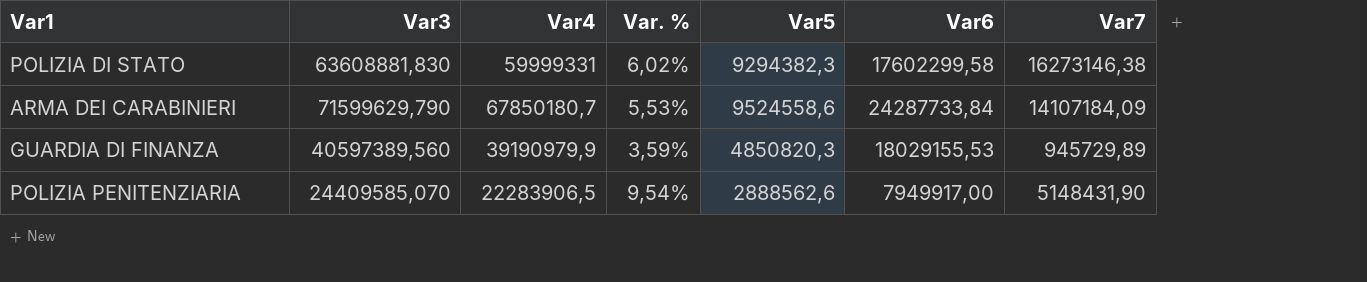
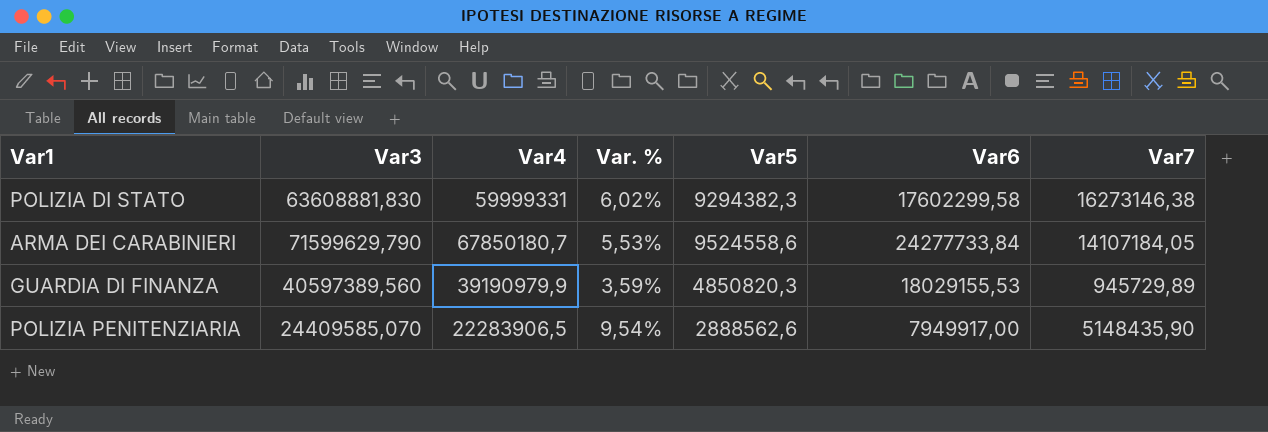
ARMA DEI CARABINIERI | Var6: 24287733,84 -> 24277733,84
ARMA DEI CARABINIERI | Var7: 14107184,09 -> 14107184,05
POLIZIA PENITENZIARIA | Var7: 5148431,90 -> 5148435,90

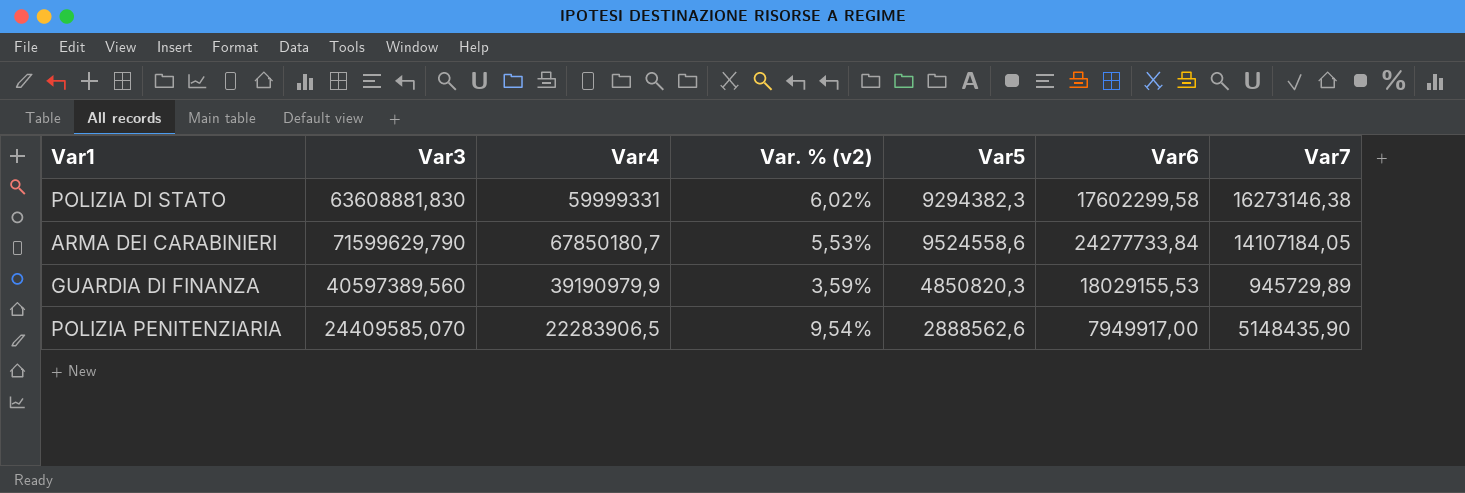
column name: Var. % -> Var. % (v2)

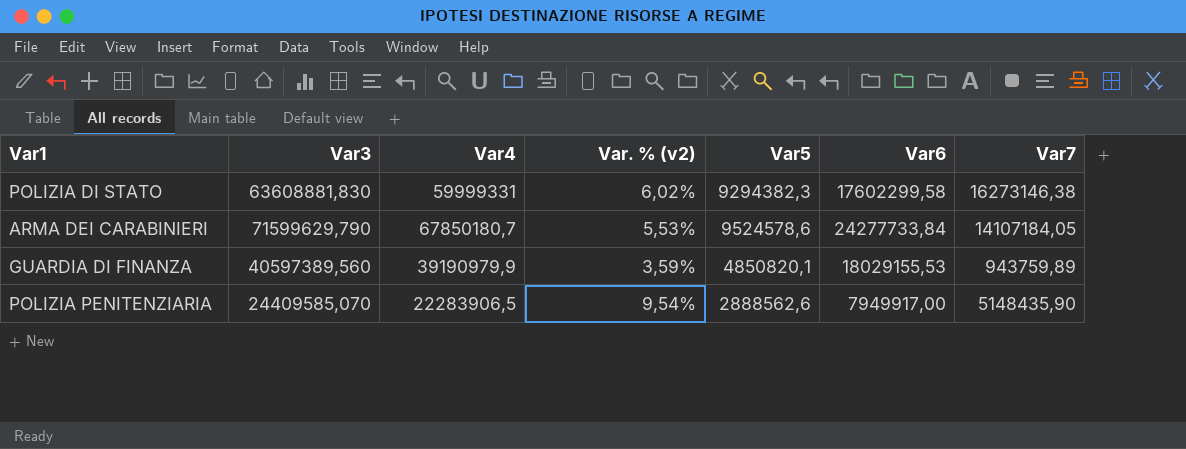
ARMA DEI CARABINIERI | Var5: 9524558,6 -> 9524578,6
GUARDIA DI FINANZA | Var5: 4850820,3 -> 4850820,1
GUARDIA DI FINANZA | Var7: 945729,89 -> 943759,89

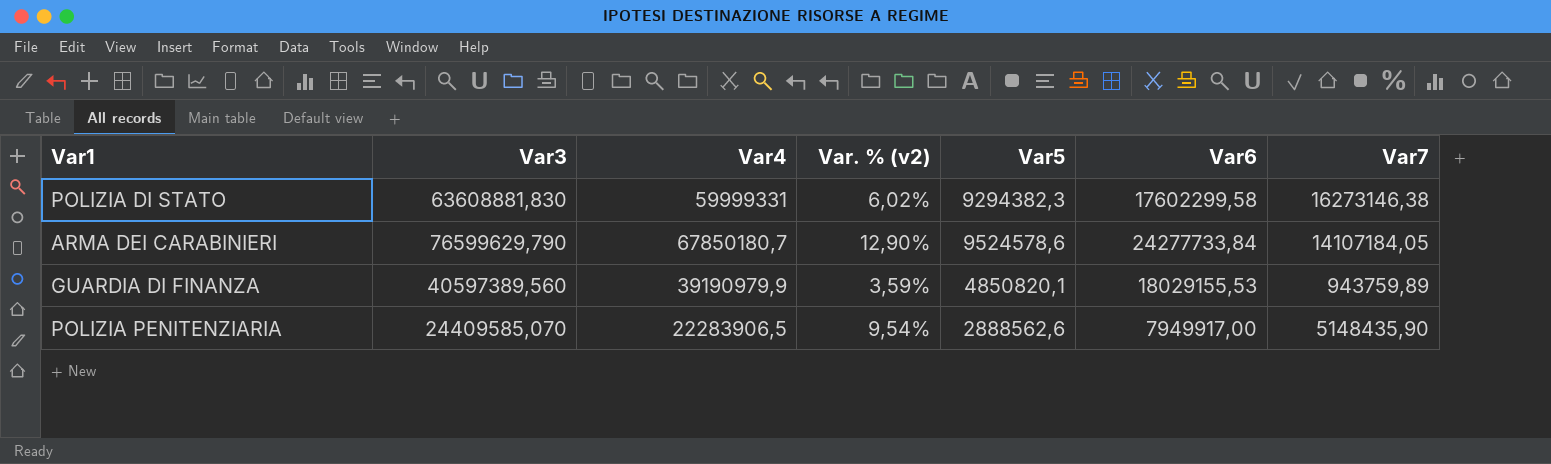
ARMA DEI CARABINIERI | Var3: 71599629,790 -> 76599629,790
ARMA DEI CARABINIERI | Var. % (v2): 5,53% -> 12,90%

